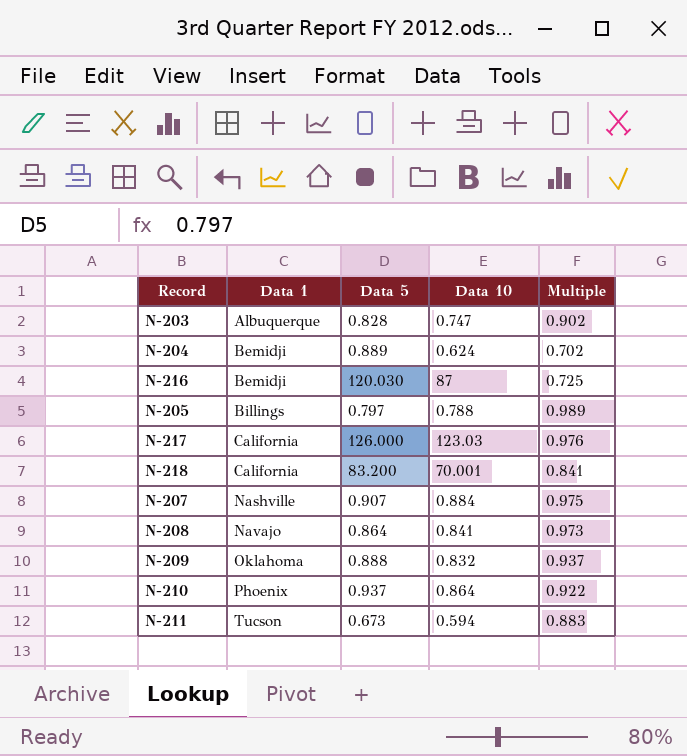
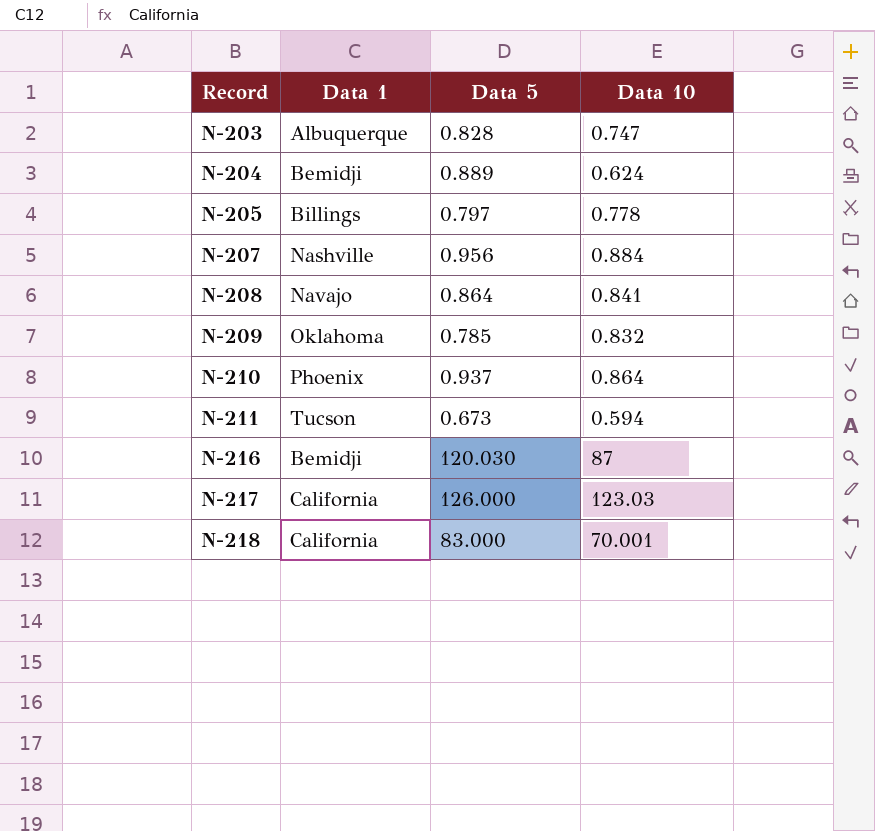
row order: Data 1 ascending -> Record ascending
column Multiple | formula: [Data 10] / [Data 5] -> none
N-205 | Data 10: 0.788 -> 0.778
N-207 | Data 5: 0.907 -> 0.956
N-209 | Data 5: 0.888 -> 0.785
N-218 | Data 5: 83.200 -> 83.000

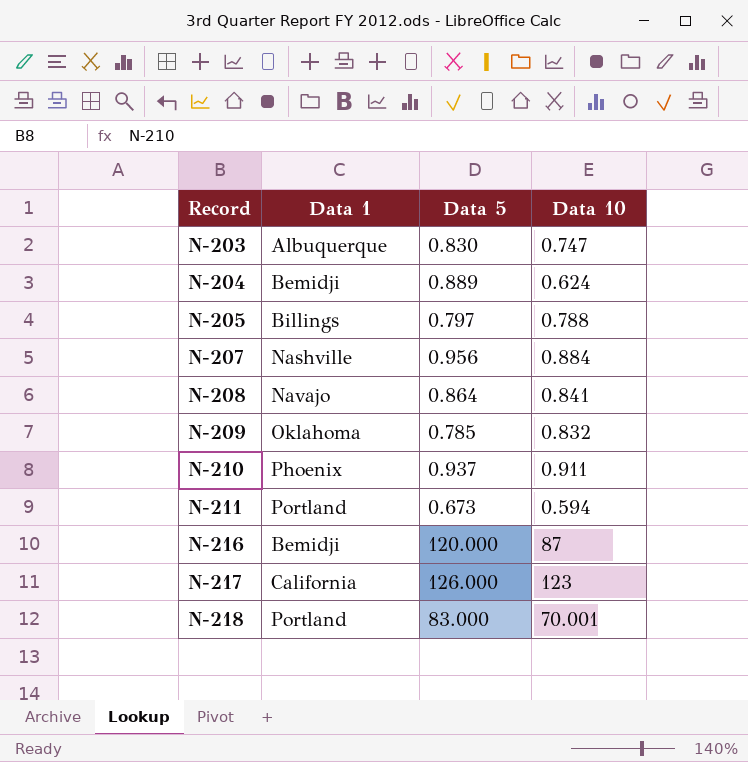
N-203 | Data 5: 0.828 -> 0.830
N-205 | Data 10: 0.778 -> 0.788
N-210 | Data 10: 0.864 -> 0.911
N-211 | Data 1: Tucson -> Portland
N-216 | Data 5: 120.030 -> 120.000
N-217 | Data 10: 123.03 -> 123
N-218 | Data 1: California -> Portland

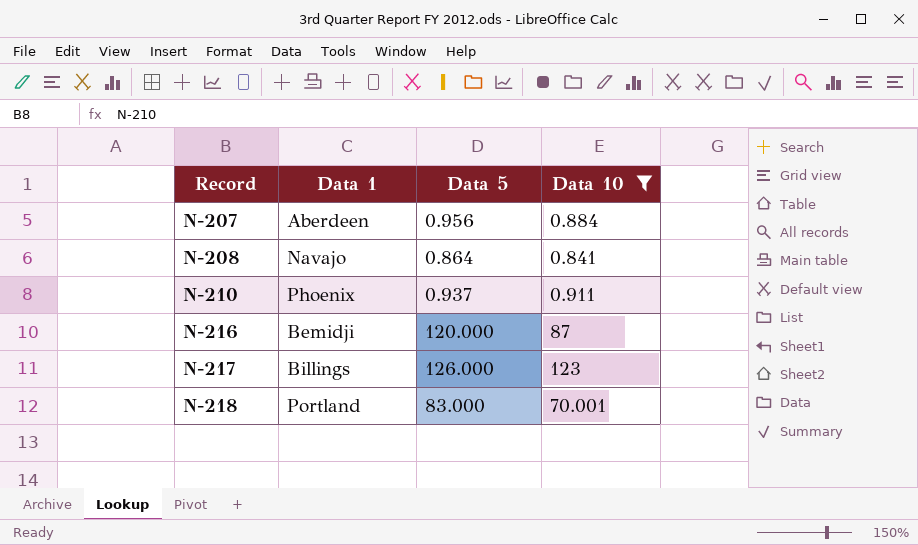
filter: none -> Data 10 >= 0.841
N-207 | Data 1: Nashville -> Aberdeen
N-217 | Data 1: California -> Billings

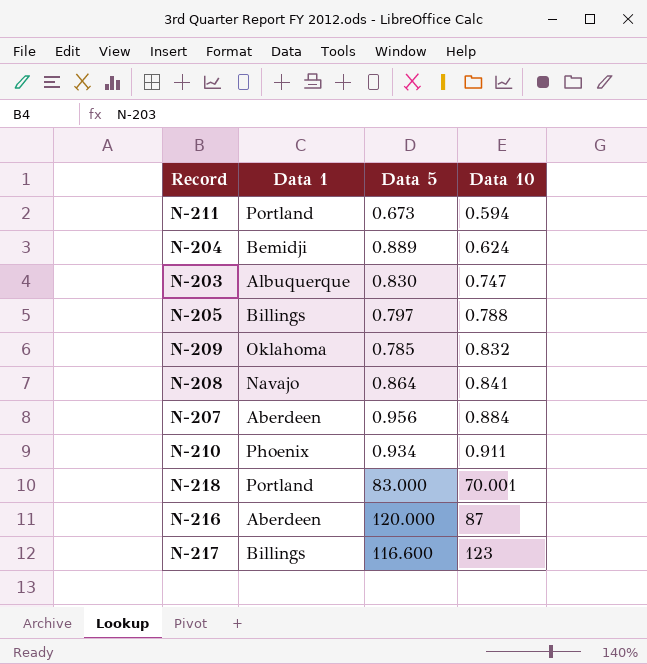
filter: Data 10 >= 0.841 -> none
row order: Record ascending -> Data 10 ascending
N-210 | Data 5: 0.937 -> 0.934
N-216 | Data 1: Bemidji -> Aberdeen
N-217 | Data 5: 126.000 -> 116.600

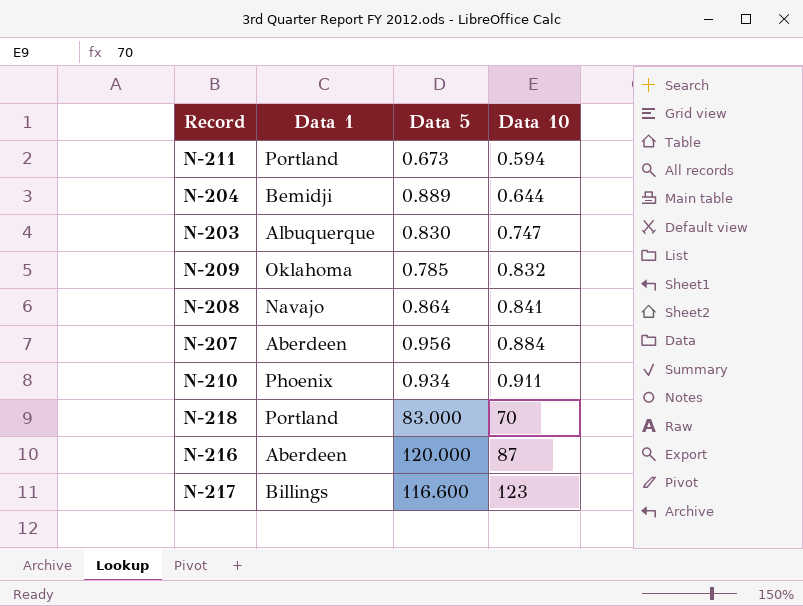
row N-205: Billings | 0.797 | 0.788 -> none
N-204 | Data 10: 0.624 -> 0.644
N-218 | Data 10: 70.001 -> 70

